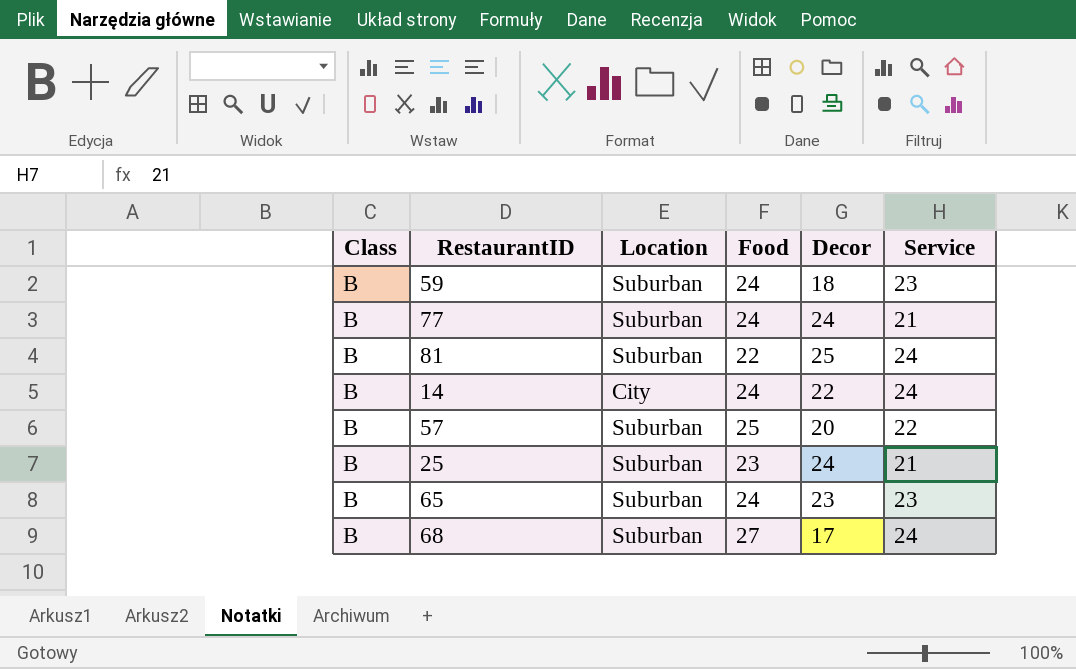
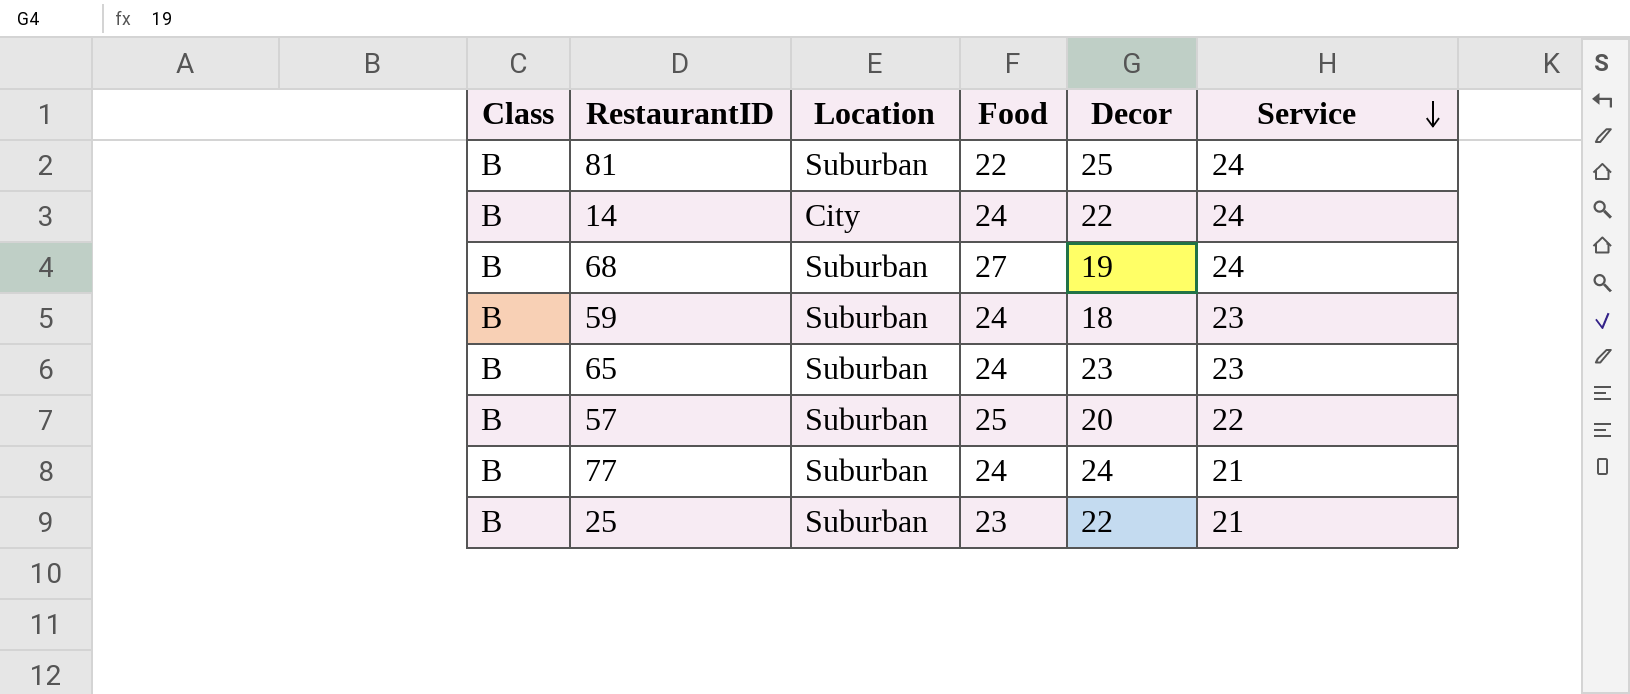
row order: none -> Service descending
68 | Decor: 17 -> 19
25 | Decor: 24 -> 22

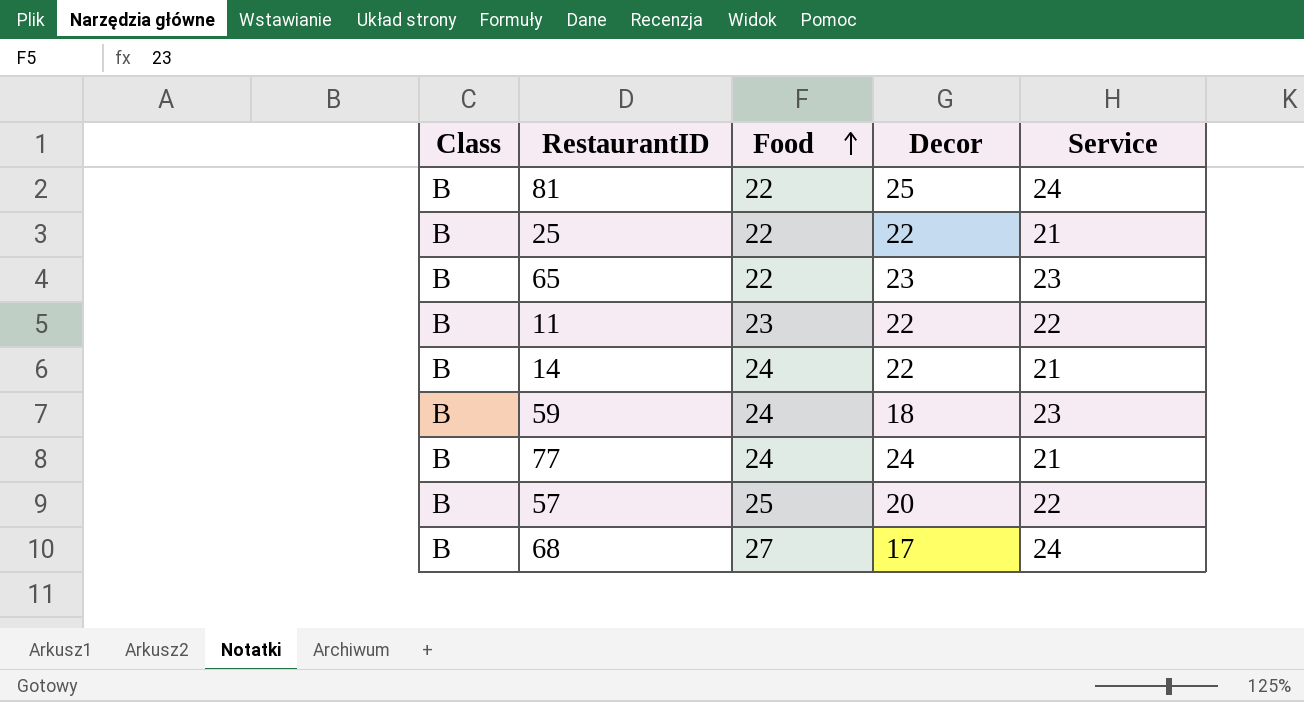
row order: Service descending -> Food ascending
column Location | position: 3 -> none
25 | Food: 23 -> 22
65 | Food: 24 -> 22
row 11: none -> B | 23 | 22 | 22
14 | Service: 24 -> 21
68 | Decor: 19 -> 17

